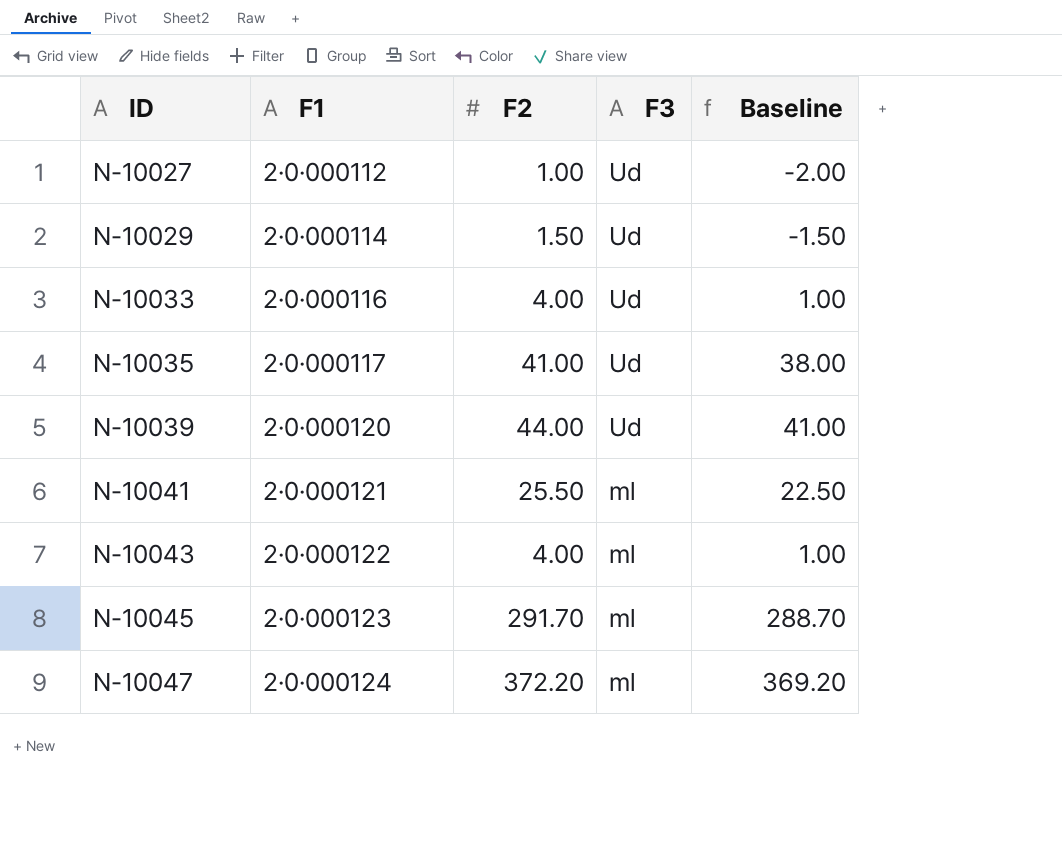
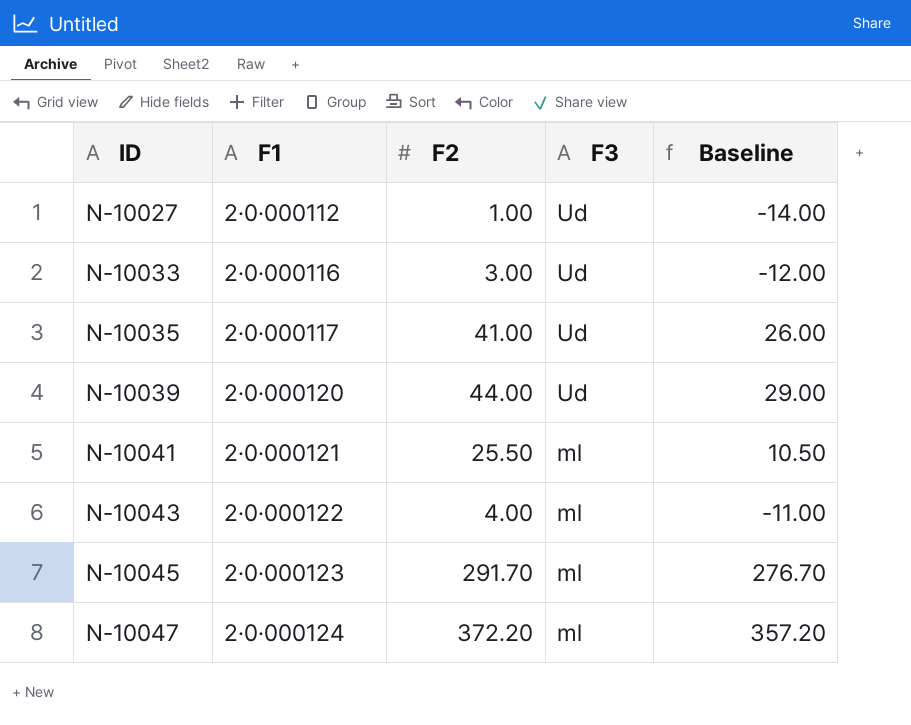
column Baseline | formula: [F2] - 3 -> [F2] - 15
row N-10029: 2·0·000114 | 1.50 | Ud | -1.50 -> none
N-10033 | F2: 4.00 -> 3.00

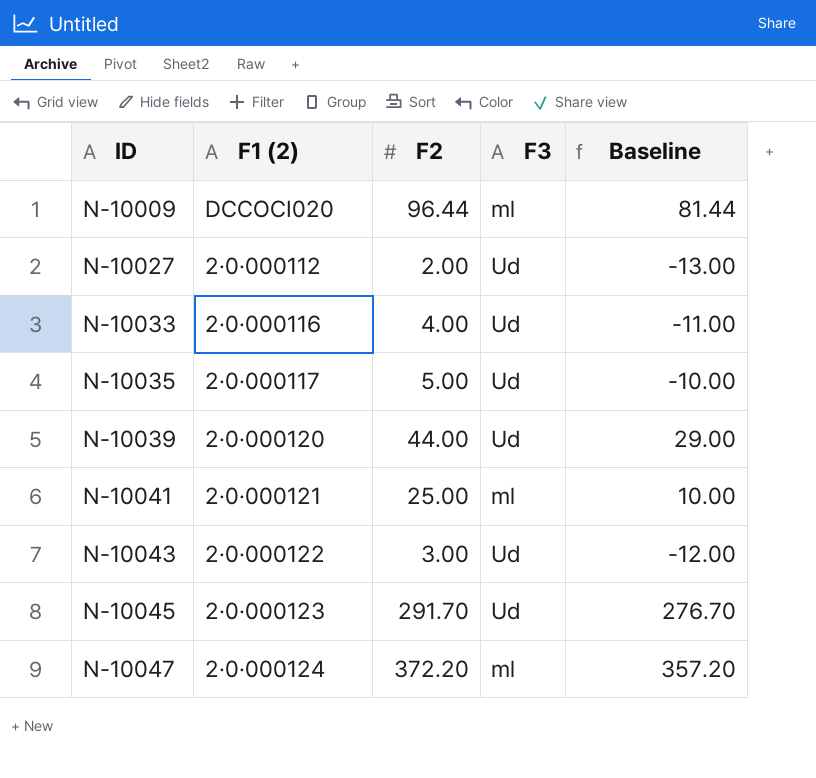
column name: F1 -> F1 (2)
row N-10009: none -> DCCOCI020 | 96.44 | ml | 81.44
N-10027 | F2: 1.00 -> 2.00
N-10027 | Baseline: -14.00 -> -13.00
N-10033 | F2: 3.00 -> 4.00
N-10033 | Baseline: -12.00 -> -11.00
N-10035 | F2: 41.00 -> 5.00
N-10035 | Baseline: 26.00 -> -10.00
N-10041 | F2: 25.50 -> 25.00
N-10041 | Baseline: 10.50 -> 10.00
N-10043 | F2: 4.00 -> 3.00
N-10043 | F3: ml -> Ud
N-10043 | Baseline: -11.00 -> -12.00
N-10045 | F3: ml -> Ud

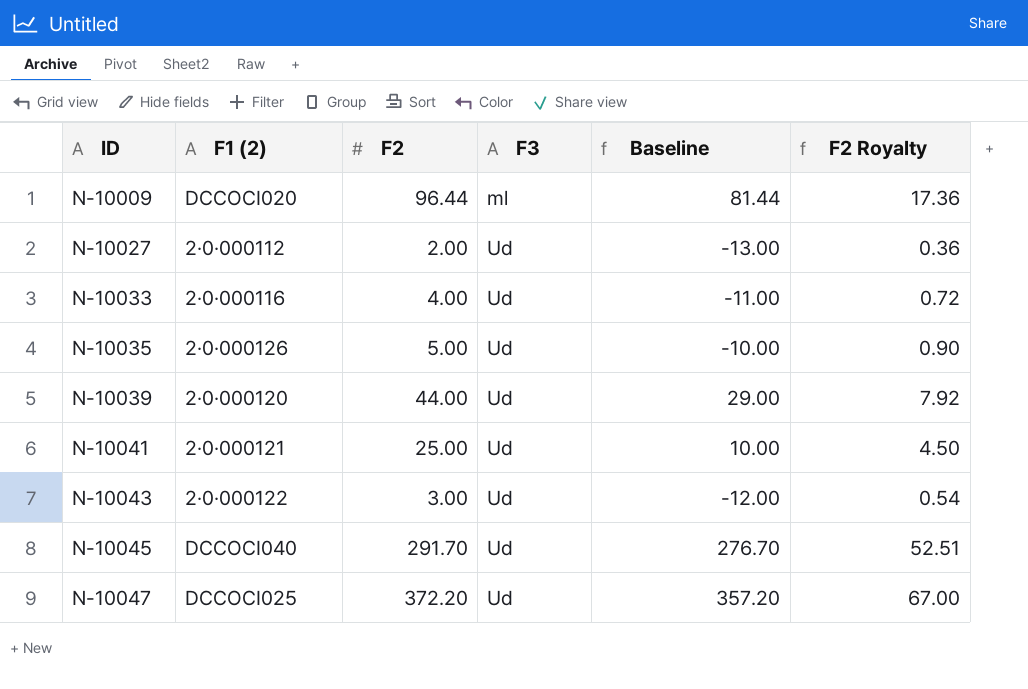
column F2 Royalty | formula: none -> [F2] * 0.18
N-10035 | F1 (2): 2·0·000117 -> 2·0·000126
N-10041 | F3: ml -> Ud
N-10045 | F1 (2): 2·0·000123 -> DCCOCI040
N-10047 | F1 (2): 2·0·000124 -> DCCOCI025
N-10047 | F3: ml -> Ud

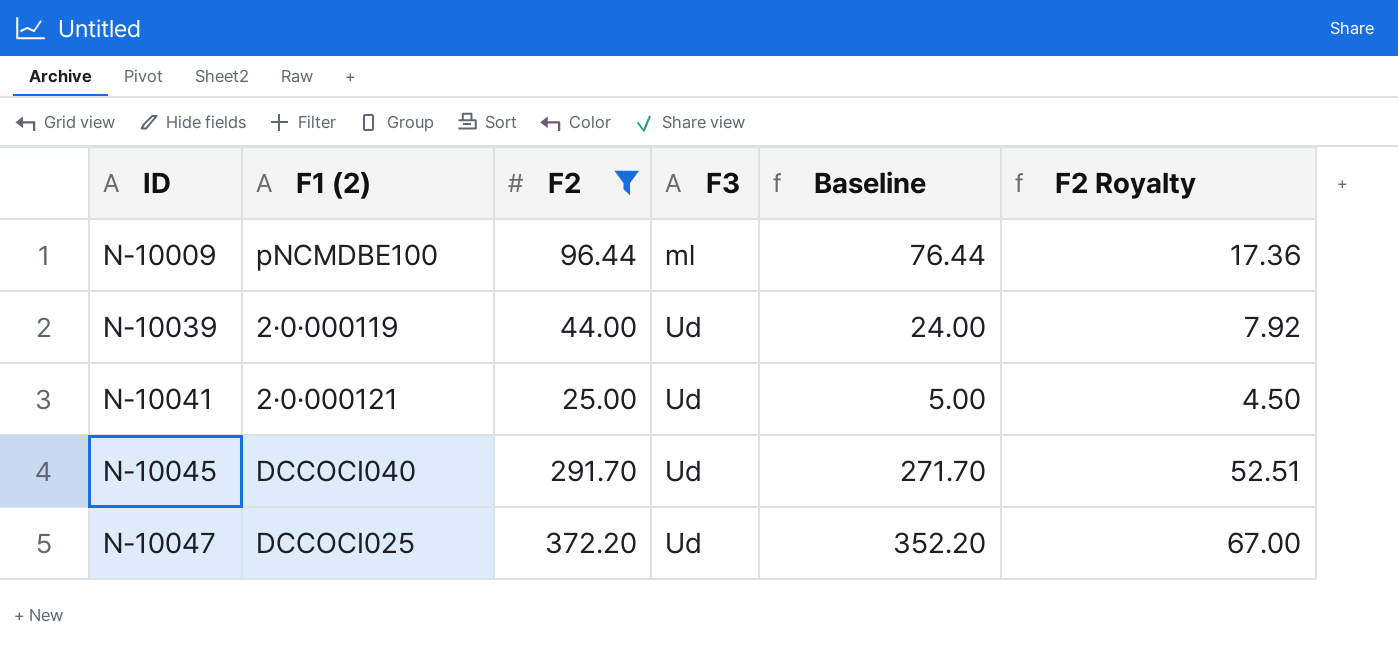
filter: none -> F2 >= 25.00
column Baseline | formula: [F2] - 15 -> [F2] - 20
N-10009 | F1 (2): DCCOCI020 -> pNCMDBE100
N-10039 | F1 (2): 2·0·000120 -> 2·0·000119

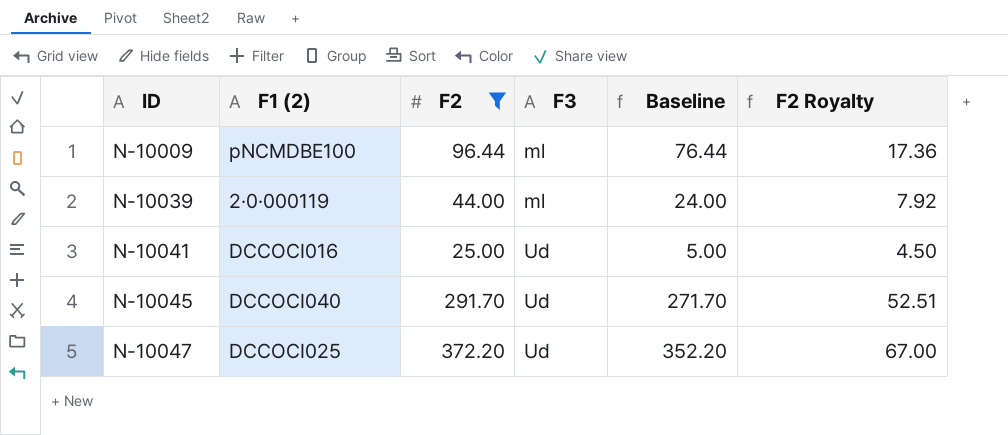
N-10039 | F3: Ud -> ml
N-10041 | F1 (2): 2·0·000121 -> DCCOCI016

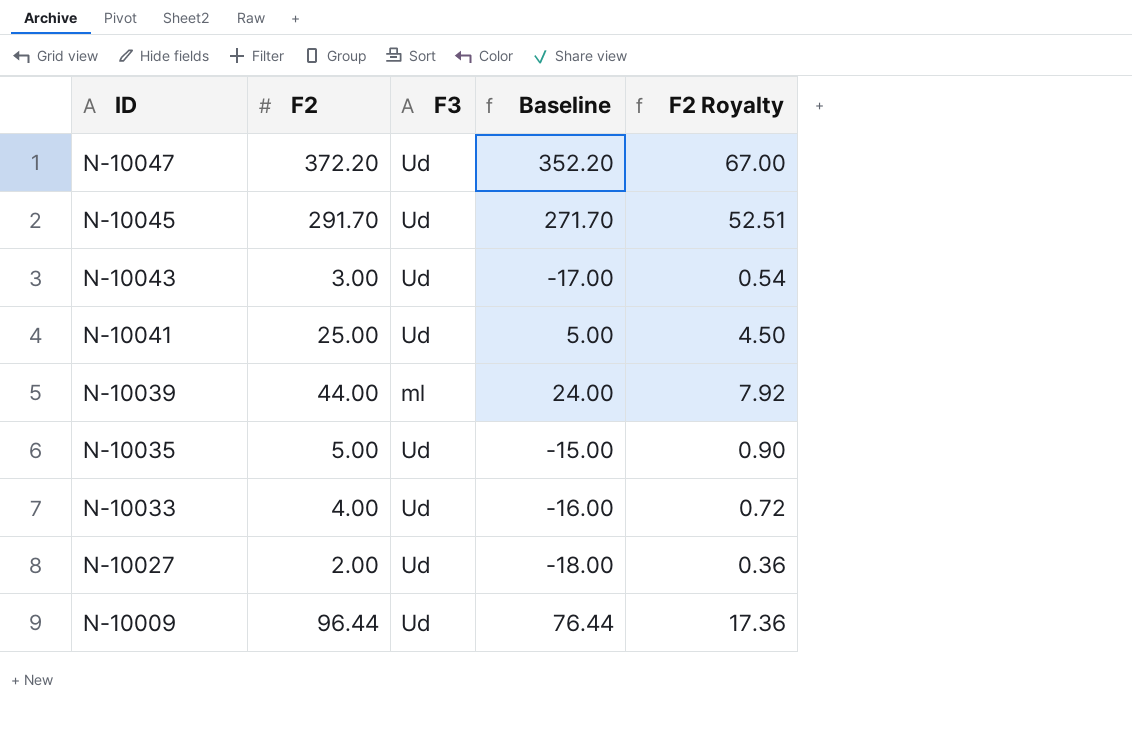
filter: F2 >= 25.00 -> none
row order: ID ascending -> ID descending
column F1 (2) | position: 2 -> none
N-10009 | F3: ml -> Ud

